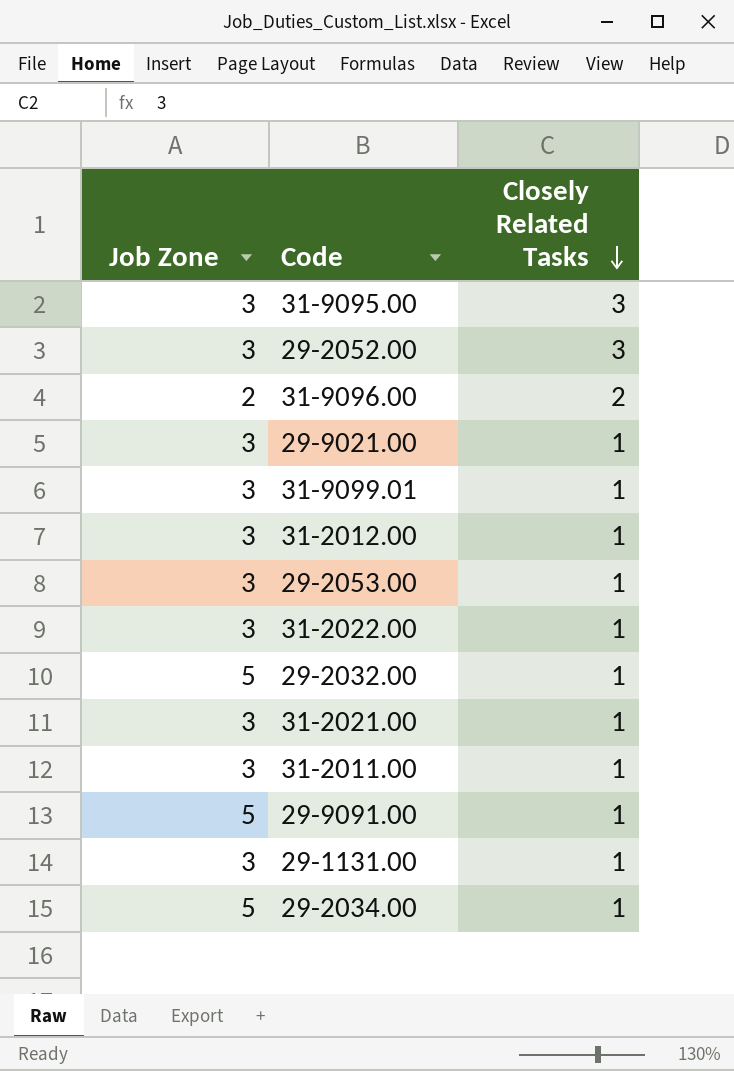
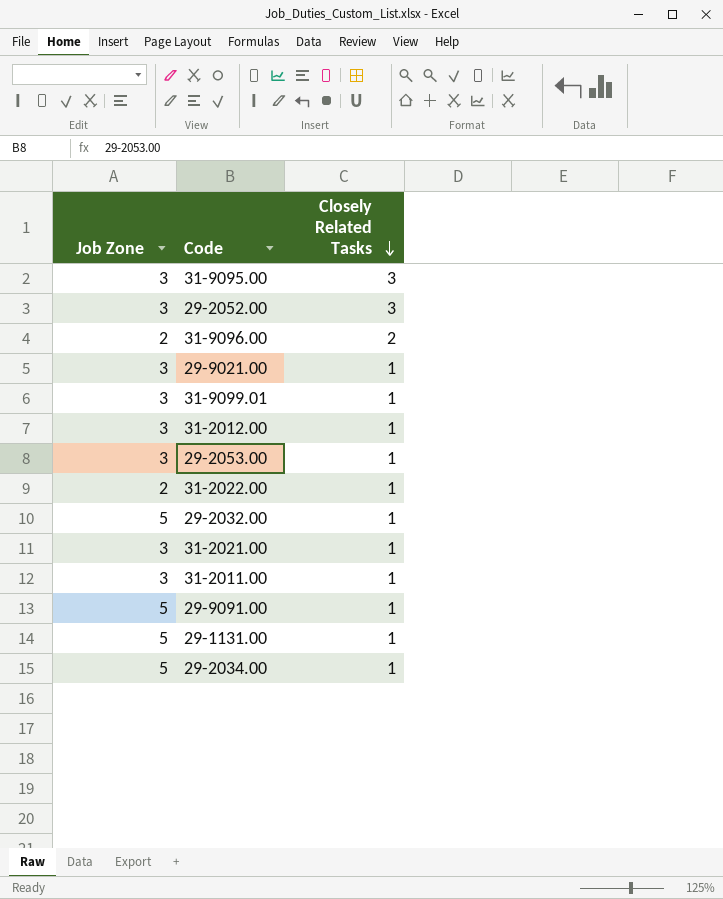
31-2022.00 | Job Zone: 3 -> 2
29-1131.00 | Job Zone: 3 -> 5

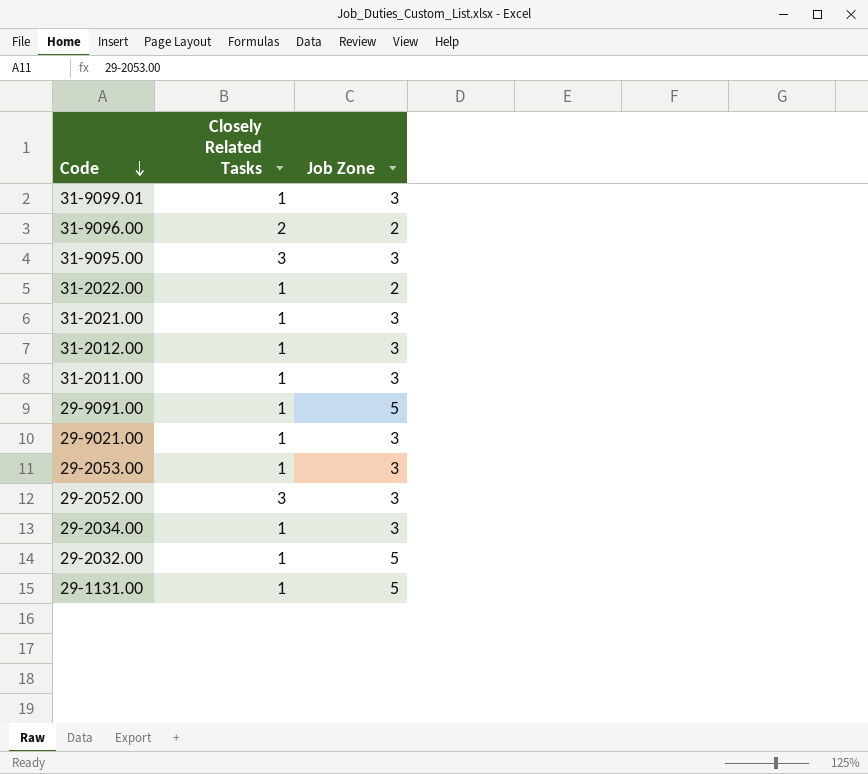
row order: Closely Related Tasks descending -> Code descending
column Job Zone | position: 1 -> 3
29-2034.00 | Job Zone: 5 -> 3

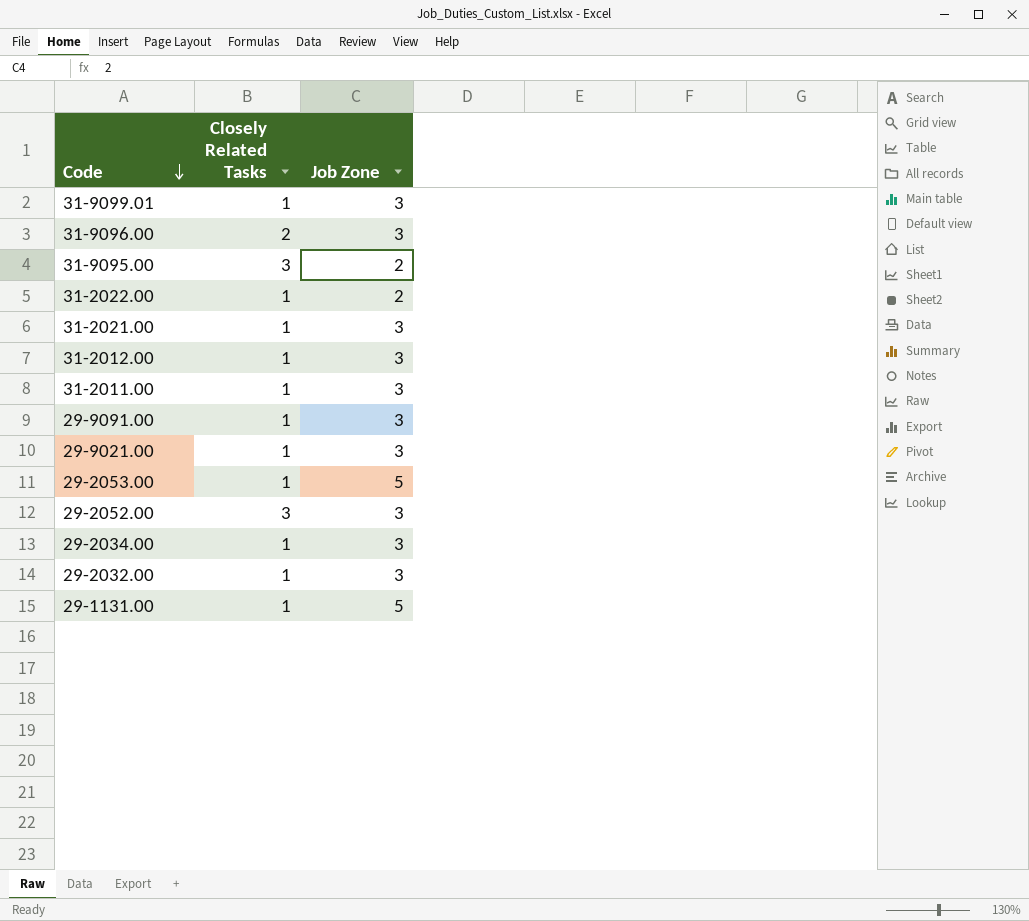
31-9096.00 | Job Zone: 2 -> 3
31-9095.00 | Job Zone: 3 -> 2
29-9091.00 | Job Zone: 5 -> 3
29-2053.00 | Job Zone: 3 -> 5
29-2032.00 | Job Zone: 5 -> 3

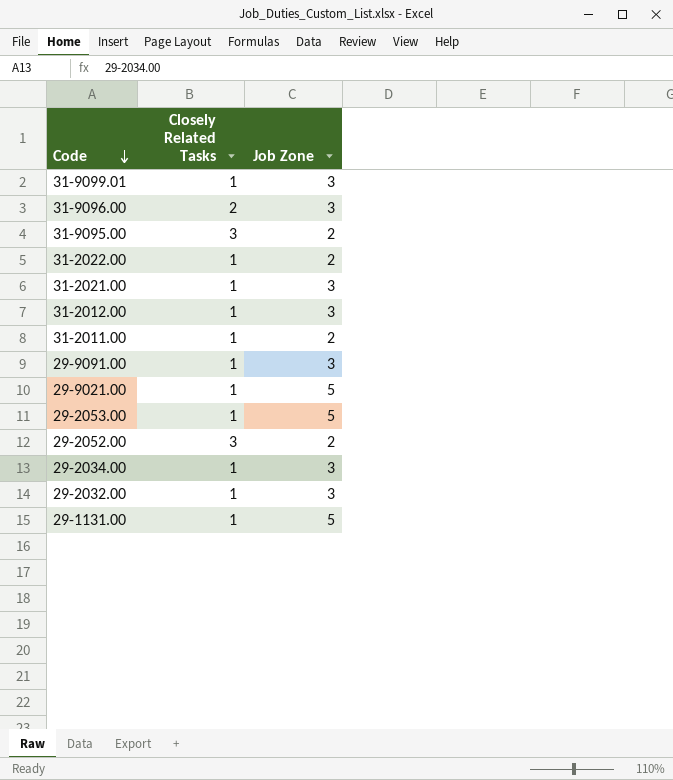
31-2011.00 | Job Zone: 3 -> 2
29-9021.00 | Job Zone: 3 -> 5
29-2052.00 | Job Zone: 3 -> 2

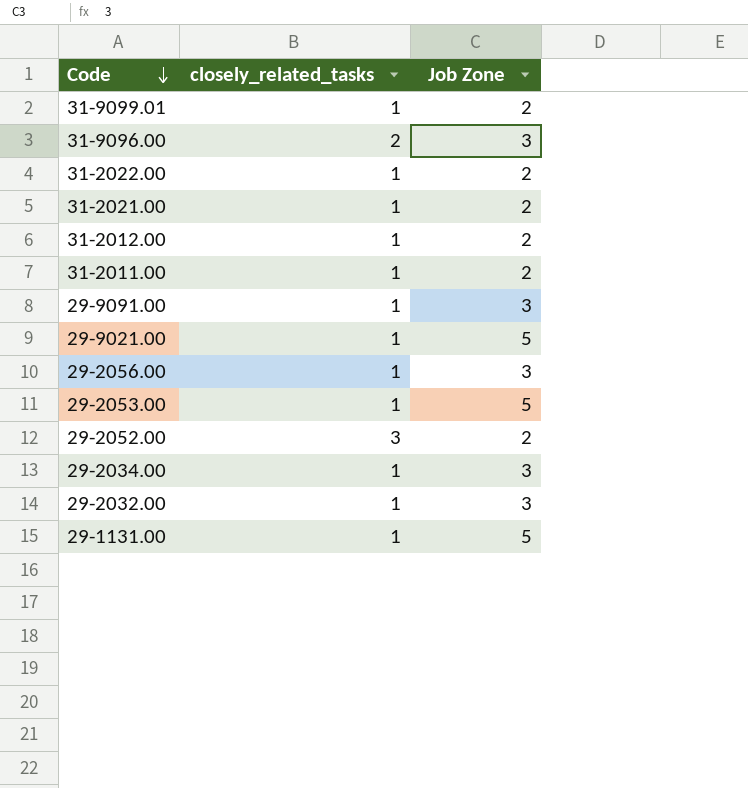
column name: Closely Related Tasks -> closely_related_tasks
row 31-9095.00: 3 | 2 -> none
31-9099.01 | Job Zone: 3 -> 2
31-2021.00 | Job Zone: 3 -> 2
31-2012.00 | Job Zone: 3 -> 2
row 29-2056.00: none -> 1 | 3

